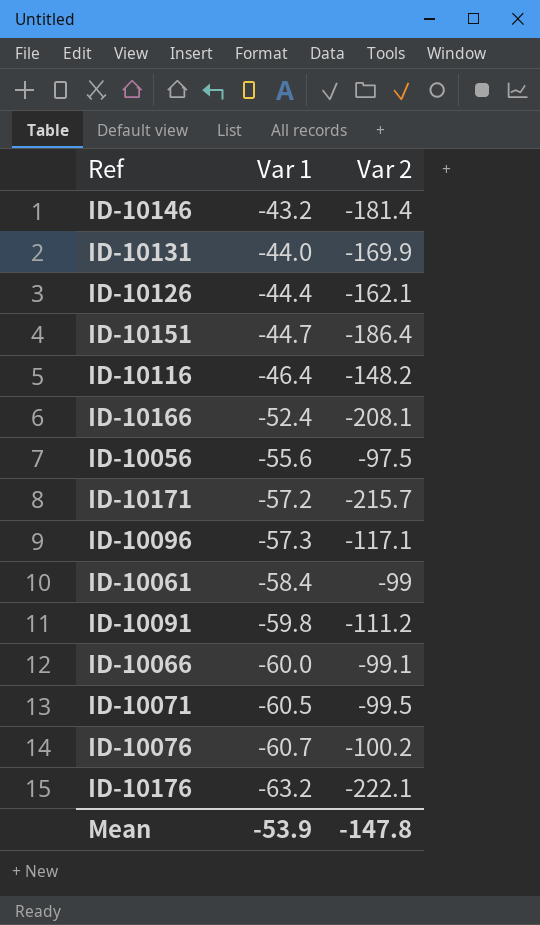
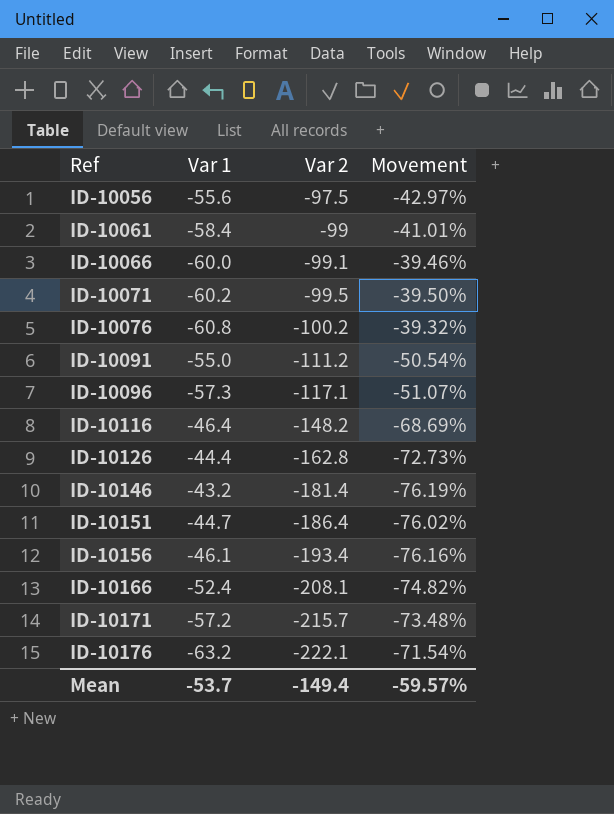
row order: Var 1 descending -> Ref ascending
column Movement | formula: none -> ([Var 1] - [Var 2]) / [Var 2]
row ID-10131: -44.0 | -169.9 -> none
ID-10071 | Var 1: -60.5 -> -60.2
ID-10076 | Var 1: -60.7 -> -60.8
ID-10091 | Var 1: -59.8 -> -55.0
ID-10126 | Var 2: -162.1 -> -162.8
row ID-10156: none -> -46.1 | -193.4 | -76.16%
Mean | Var 1: -53.9 -> -53.7
Mean | Var 2: -147.8 -> -149.4

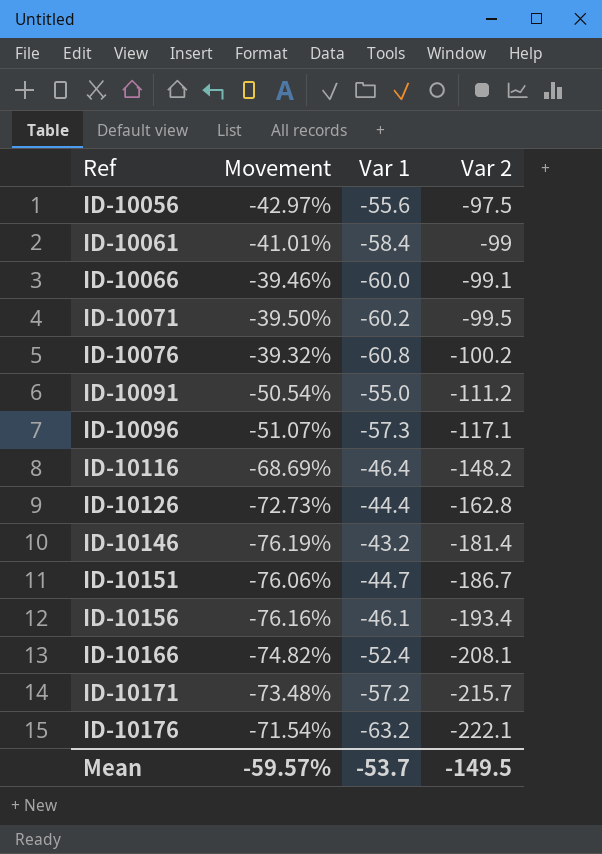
column Movement | position: 4 -> 2
ID-10151 | Movement: -76.02% -> -76.06%
ID-10151 | Var 2: -186.4 -> -186.7
Mean | Var 2: -149.4 -> -149.5

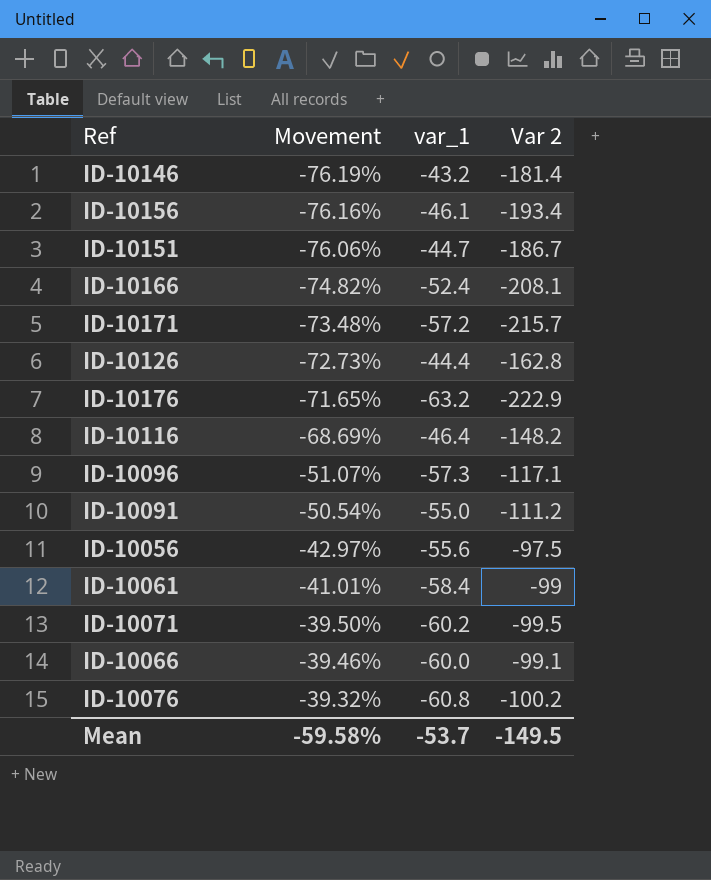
row order: Ref ascending -> Movement ascending
column name: Var 1 -> var_1
ID-10176 | Movement: -71.54% -> -71.65%
ID-10176 | Var 2: -222.1 -> -222.9
Mean | Movement: -59.57% -> -59.58%

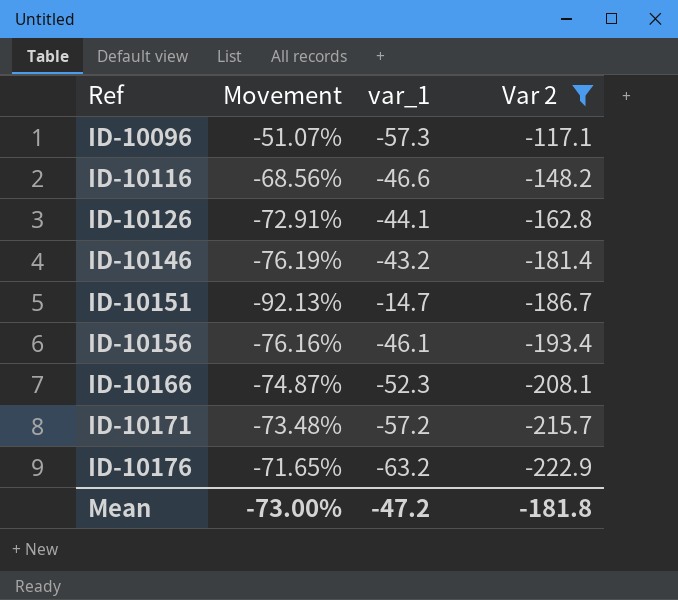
filter: none -> Var 2 <= -117.1
row order: Movement ascending -> Ref ascending
ID-10116 | Movement: -68.69% -> -68.56%
ID-10116 | var_1: -46.4 -> -46.6
ID-10126 | Movement: -72.73% -> -72.91%
ID-10126 | var_1: -44.4 -> -44.1
ID-10151 | Movement: -76.06% -> -92.13%
ID-10151 | var_1: -44.7 -> -14.7
ID-10166 | Movement: -74.82% -> -74.87%
ID-10166 | var_1: -52.4 -> -52.3
Mean | Movement: -59.58% -> -73.00%
Mean | var_1: -53.7 -> -47.2
Mean | Var 2: -149.5 -> -181.8

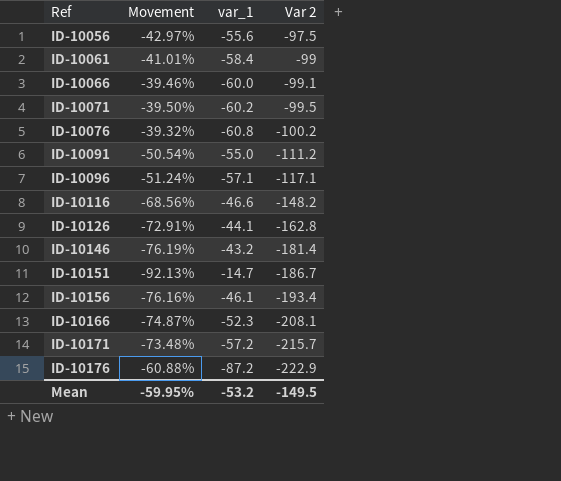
filter: Var 2 <= -117.1 -> none
ID-10096 | Movement: -51.07% -> -51.24%
ID-10096 | var_1: -57.3 -> -57.1
ID-10176 | Movement: -71.65% -> -60.88%
ID-10176 | var_1: -63.2 -> -87.2
Mean | Movement: -73.00% -> -59.95%
Mean | var_1: -47.2 -> -53.2
Mean | Var 2: -181.8 -> -149.5

